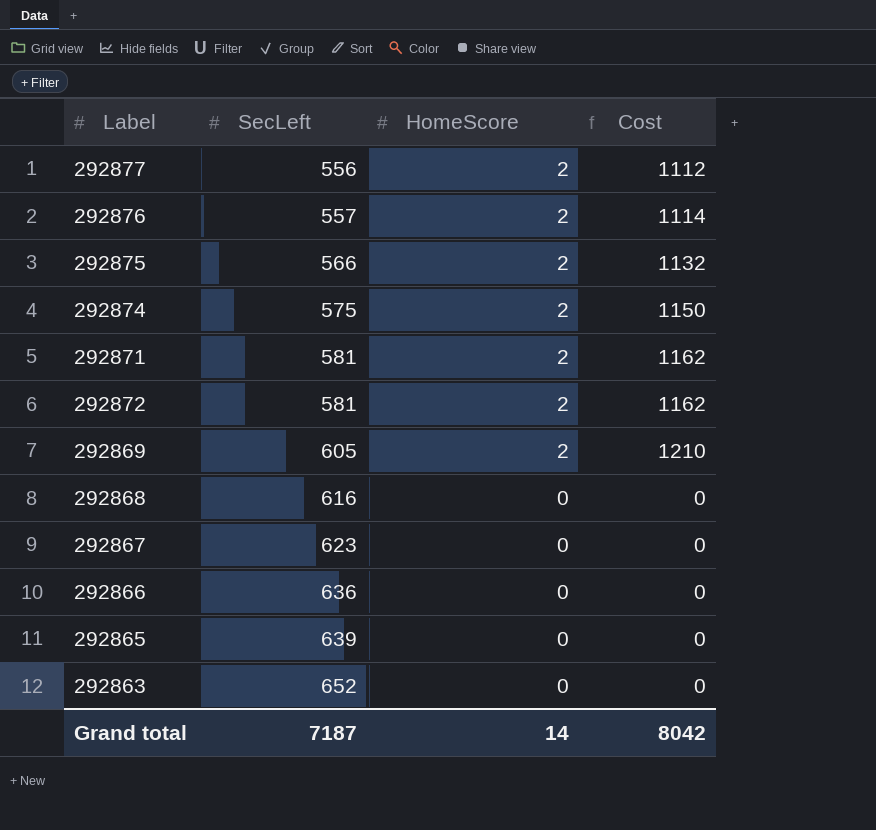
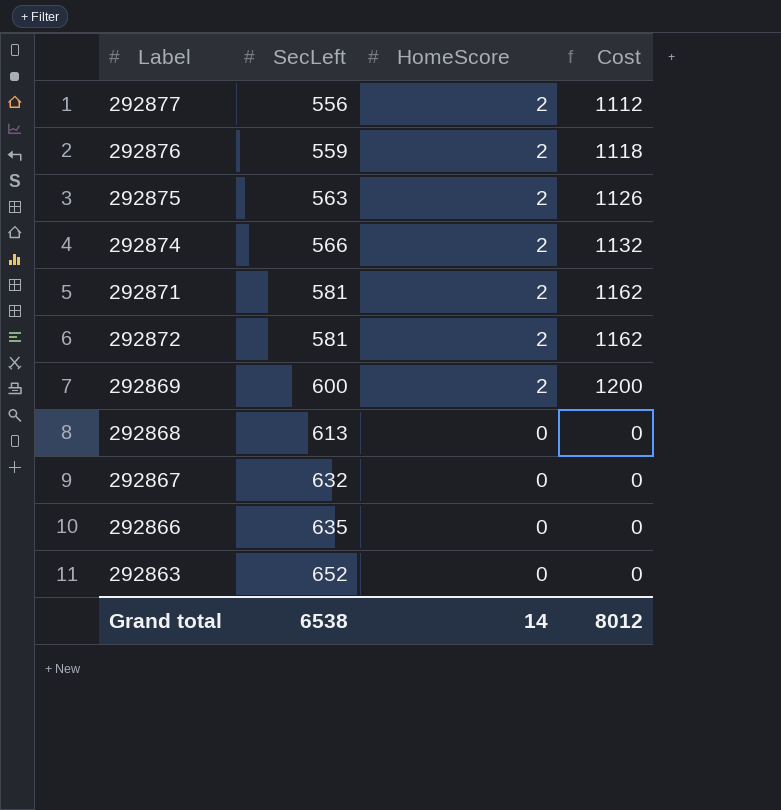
row 292865: 639 | 0 | 0 -> none
292876 | SecLeft: 557 -> 559
292876 | Cost: 1114 -> 1118
292875 | SecLeft: 566 -> 563
292875 | Cost: 1132 -> 1126
292874 | SecLeft: 575 -> 566
292874 | Cost: 1150 -> 1132
292869 | SecLeft: 605 -> 600
292869 | Cost: 1210 -> 1200
292868 | SecLeft: 616 -> 613
292867 | SecLeft: 623 -> 632
292866 | SecLeft: 636 -> 635
Grand total | SecLeft: 7187 -> 6538
Grand total | Cost: 8042 -> 8012

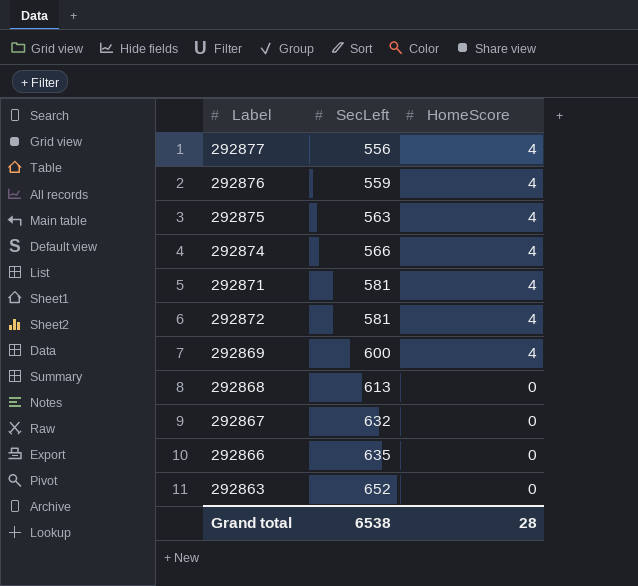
column Cost | formula: [SecLeft] * [HomeScore] -> none
292877 | HomeScore: 2 -> 4
292876 | HomeScore: 2 -> 4
292875 | HomeScore: 2 -> 4
292874 | HomeScore: 2 -> 4
292871 | HomeScore: 2 -> 4
292872 | HomeScore: 2 -> 4
292869 | HomeScore: 2 -> 4
Grand total | HomeScore: 14 -> 28

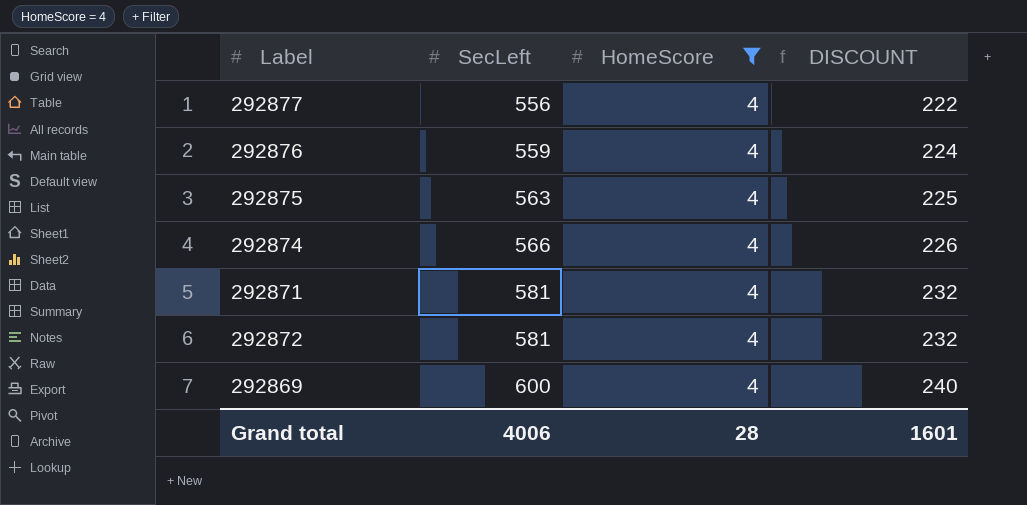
filter: none -> HomeScore = 4
column DISCOUNT | formula: none -> [SecLeft] * 0.4
Grand total | SecLeft: 6538 -> 4006

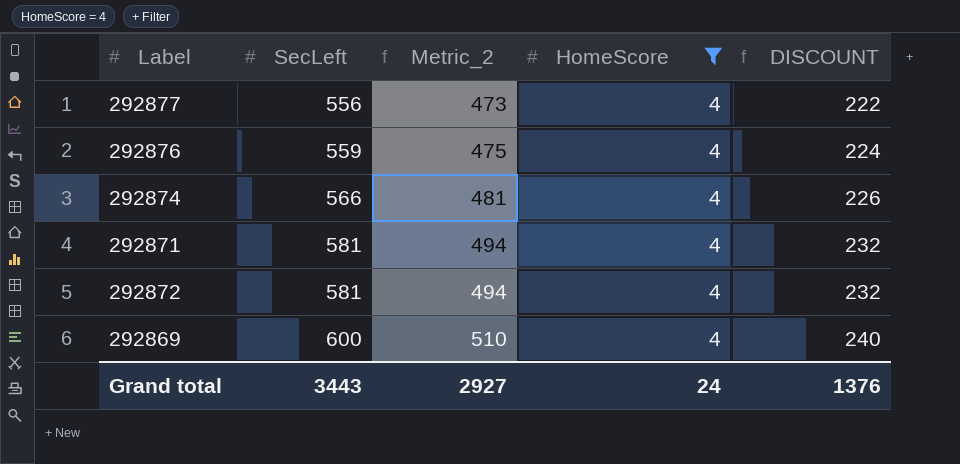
column Metric_2 | formula: none -> [SecLeft] * 0.85
row 292875: 563 | 4 | 225 -> none
Grand total | SecLeft: 4006 -> 3443
Grand total | HomeScore: 28 -> 24
Grand total | DISCOUNT: 1601 -> 1376

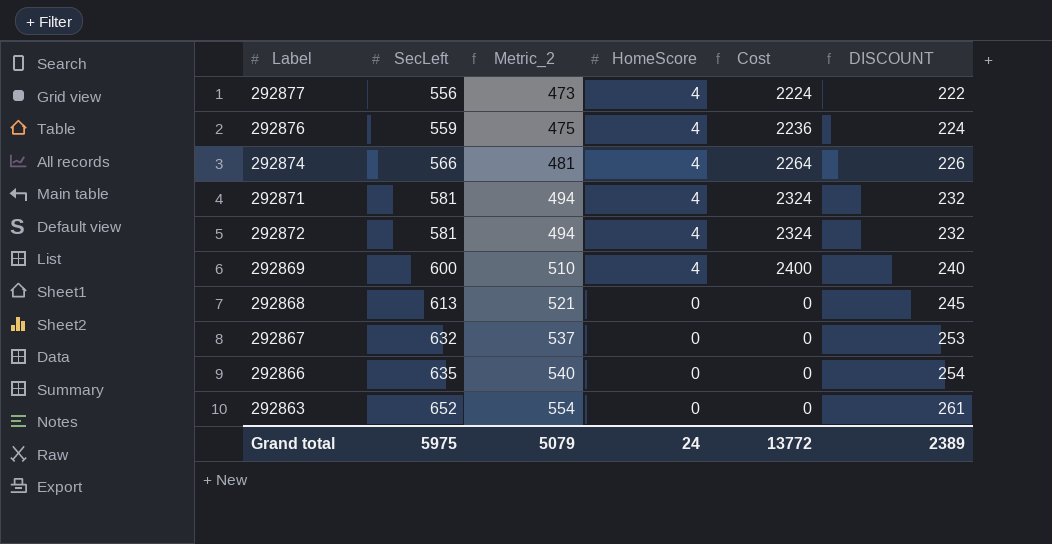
filter: HomeScore = 4 -> none
column Cost | formula: none -> [SecLeft] * [HomeScore]
Grand total | SecLeft: 3443 -> 5975
Grand total | Metric_2: 2927 -> 5079
Grand total | DISCOUNT: 1376 -> 2389

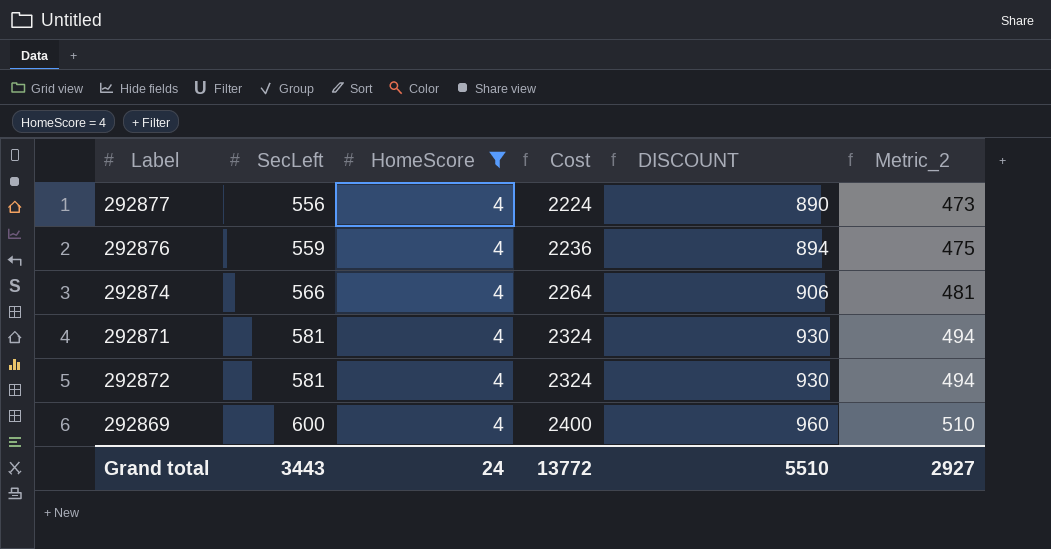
filter: none -> HomeScore = 4
column DISCOUNT | formula: [SecLeft] * 0.4 -> [Cost] * 0.4
column Metric_2 | position: 3 -> 6
Grand total | SecLeft: 5975 -> 3443
Grand total | DISCOUNT: 2389 -> 5510
Grand total | Metric_2: 5079 -> 2927

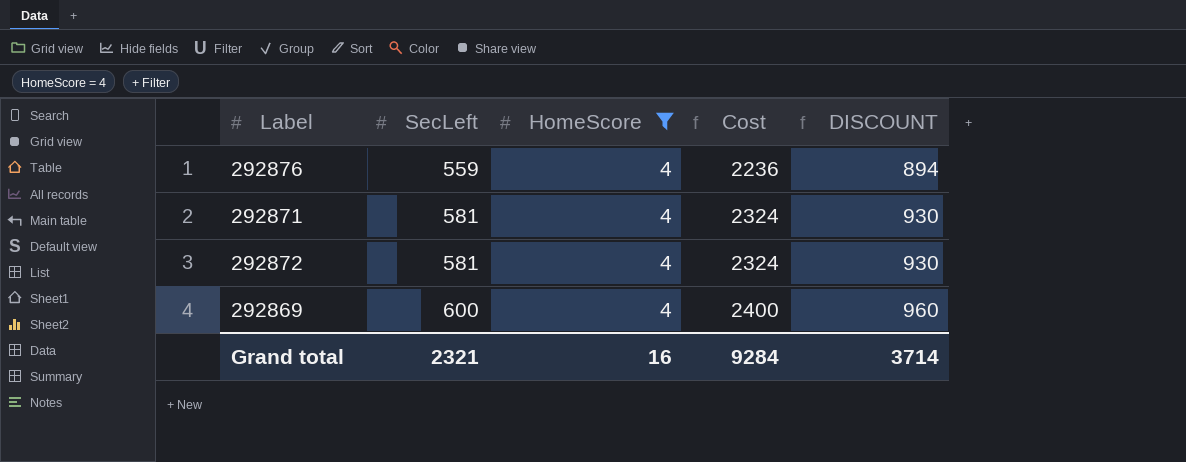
column Metric_2 | formula: [SecLeft] * 0.85 -> none
row 292877: 556 | 4 | 2224 | 890 | 473 -> none
row 292874: 566 | 4 | 2264 | 906 | 481 -> none
Grand total | SecLeft: 3443 -> 2321
Grand total | HomeScore: 24 -> 16
Grand total | Cost: 13772 -> 9284
Grand total | DISCOUNT: 5510 -> 3714

